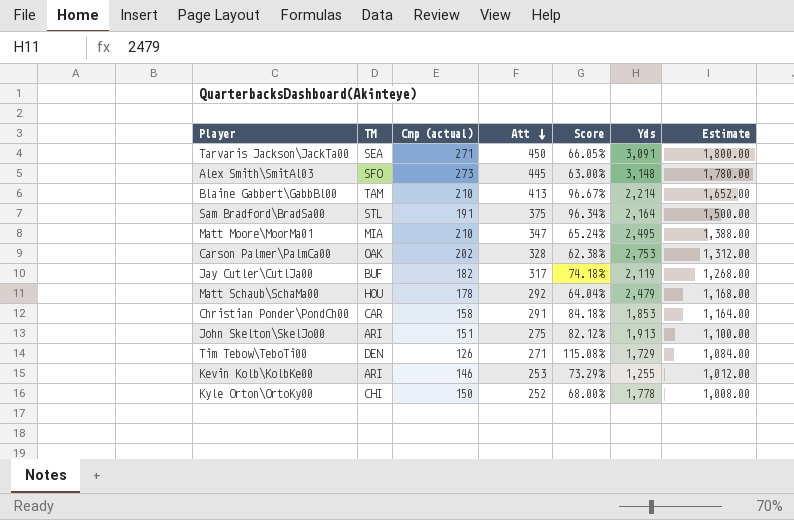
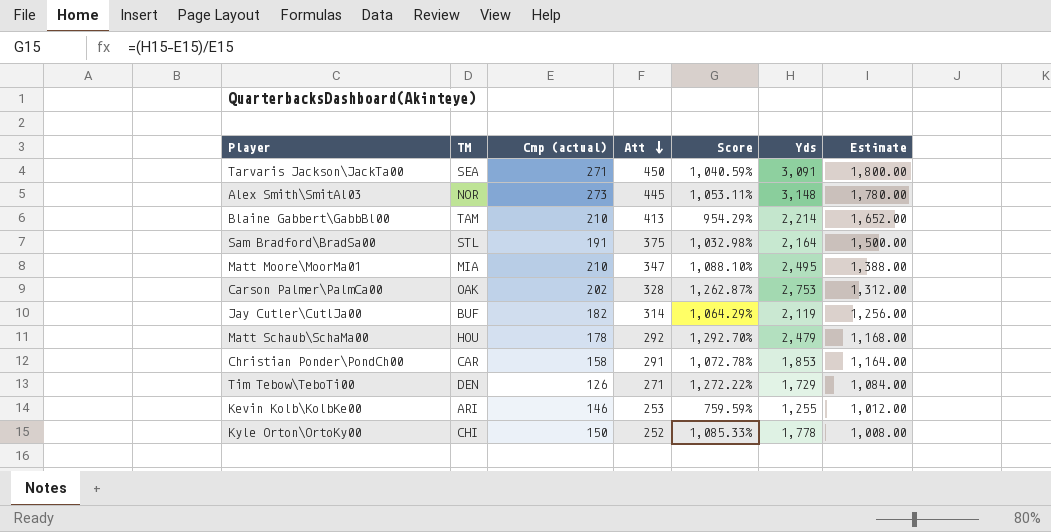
column Score | formula: ([Att] - [Cmp (actual)]) / [Cmp (actual)] -> ([Yds] - [Cmp (actual)]) / [Cmp (actual)]
row John Skelton\SkelJo00: ARI | 151 | 275 | 82.12% | 1,913 | 1,100.00 -> none
Alex Smith\SmitAl03 | TM: SFO -> NOR
Jay Cutler\CutlJa00 | Att: 317 -> 314
Jay Cutler\CutlJa00 | Estimate: 1,268.00 -> 1,256.00

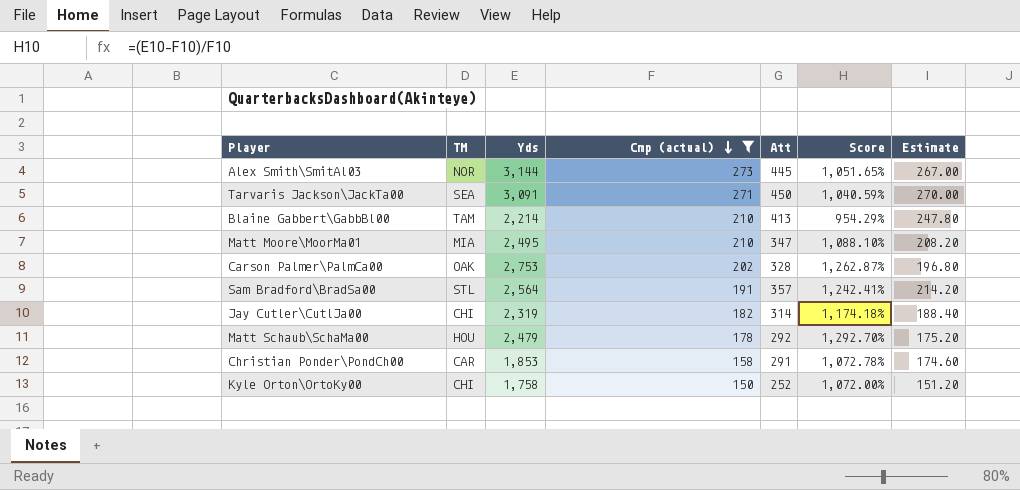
filter: none -> Cmp (actual) >= 150
row order: Att descending -> Cmp (actual) descending
column Yds | position: 6 -> 3
column Estimate | formula: [Att] * 4 -> [Att] * 0.6
Alex Smith\SmitAl03 | Yds: 3,148 -> 3,144
Alex Smith\SmitAl03 | Score: 1,053.11% -> 1,051.65%
Sam Bradford\BradSa00 | Yds: 2,164 -> 2,564
Sam Bradford\BradSa00 | Att: 375 -> 357
Sam Bradford\BradSa00 | Score: 1,032.98% -> 1,242.41%
Jay Cutler\CutlJa00 | TM: BUF -> CHI
Jay Cutler\CutlJa00 | Yds: 2,119 -> 2,319
Jay Cutler\CutlJa00 | Score: 1,064.29% -> 1,174.18%
Kyle Orton\OrtoKy00 | Yds: 1,778 -> 1,758
Kyle Orton\OrtoKy00 | Score: 1,085.33% -> 1,072.00%

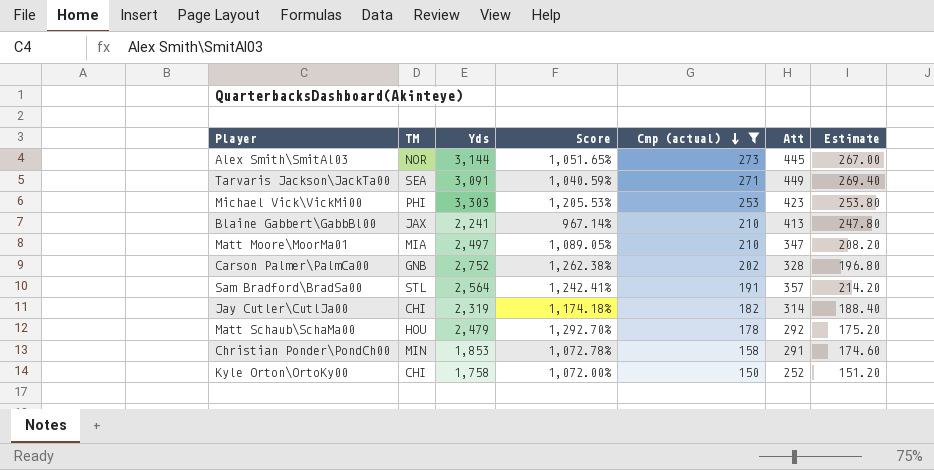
column Score | position: 6 -> 4
Tarvaris Jackson\JackTa00 | Att: 450 -> 449
Tarvaris Jackson\JackTa00 | Estimate: 270.00 -> 269.40
row Michael Vick\VickMi00: none -> PHI | 3,303 | 1,205.53% | 253 | 423 | 253.80
Blaine Gabbert\GabbBl00 | TM: TAM -> JAX
Blaine Gabbert\GabbBl00 | Yds: 2,214 -> 2,241
Blaine Gabbert\GabbBl00 | Score: 954.29% -> 967.14%
Matt Moore\MoorMa01 | Yds: 2,495 -> 2,497
Matt Moore\MoorMa01 | Score: 1,088.10% -> 1,089.05%
Carson Palmer\PalmCa00 | TM: OAK -> GNB
Carson Palmer\PalmCa00 | Yds: 2,753 -> 2,752
Carson Palmer\PalmCa00 | Score: 1,262.87% -> 1,262.38%
Christian Ponder\PondCh00 | TM: CAR -> MIN

